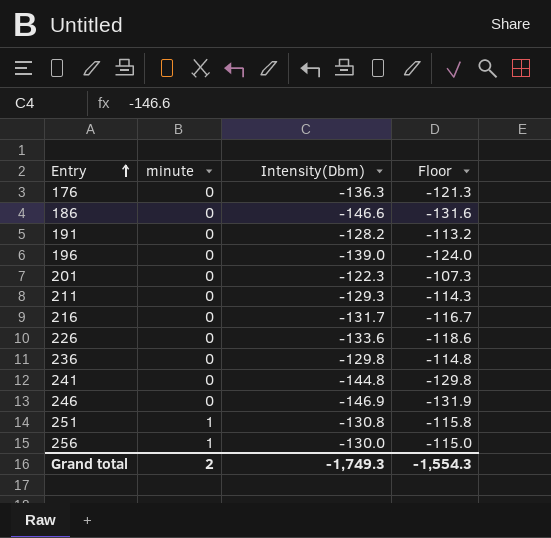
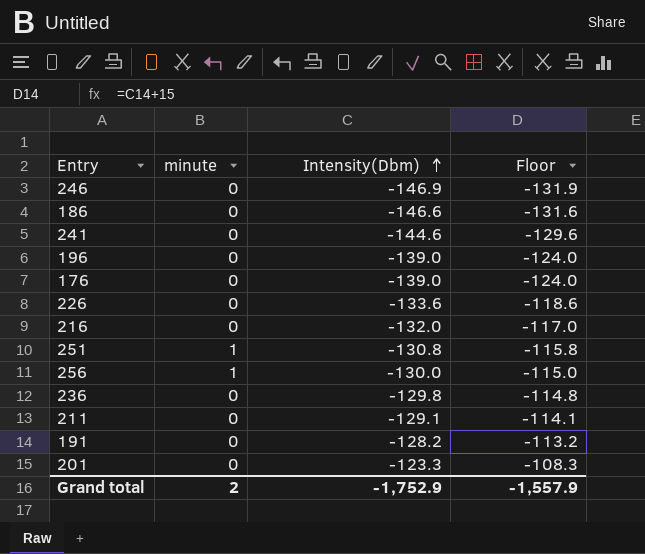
row order: Entry ascending -> Intensity(Dbm) ascending
241 | Intensity(Dbm): -144.8 -> -144.6
241 | Floor: -129.8 -> -129.6
176 | Intensity(Dbm): -136.3 -> -139.0
176 | Floor: -121.3 -> -124.0
216 | Intensity(Dbm): -131.7 -> -132.0
216 | Floor: -116.7 -> -117.0
211 | Intensity(Dbm): -129.3 -> -129.1
211 | Floor: -114.3 -> -114.1
201 | Intensity(Dbm): -122.3 -> -123.3
201 | Floor: -107.3 -> -108.3
Grand total | Intensity(Dbm): -1,749.3 -> -1,752.9
Grand total | Floor: -1,554.3 -> -1,557.9

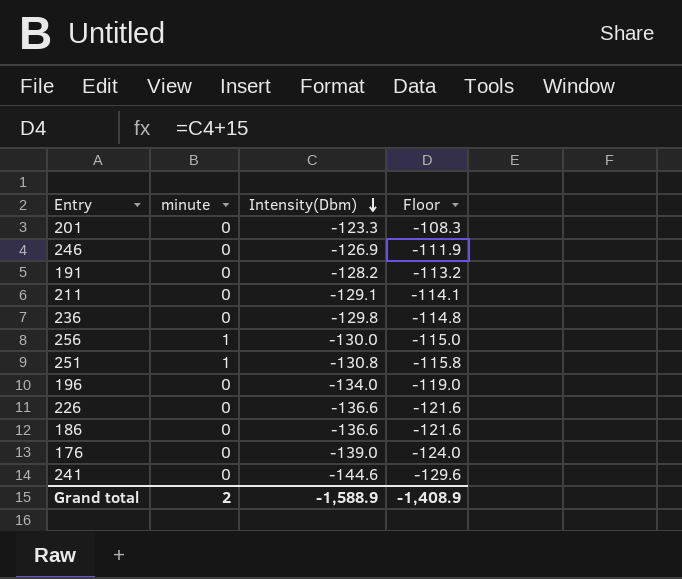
row order: Intensity(Dbm) ascending -> Intensity(Dbm) descending
row 216: 0 | -132.0 | -117.0 -> none
246 | Intensity(Dbm): -146.9 -> -126.9
246 | Floor: -131.9 -> -111.9
196 | Intensity(Dbm): -139.0 -> -134.0
196 | Floor: -124.0 -> -119.0
226 | Intensity(Dbm): -133.6 -> -136.6
226 | Floor: -118.6 -> -121.6
186 | Intensity(Dbm): -146.6 -> -136.6
186 | Floor: -131.6 -> -121.6
Grand total | Intensity(Dbm): -1,752.9 -> -1,588.9
Grand total | Floor: -1,557.9 -> -1,408.9

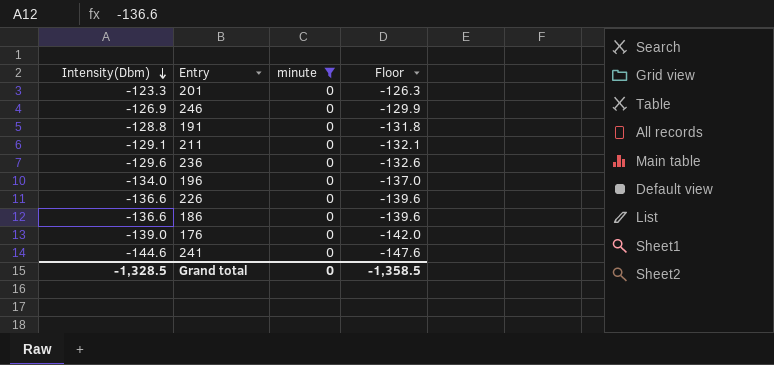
filter: none -> minute = 0
column Intensity(Dbm) | position: 3 -> 1
column Floor | formula: [Intensity(Dbm)] + 15 -> [Intensity(Dbm)] - 3
191 | Intensity(Dbm): -128.2 -> -128.8
236 | Intensity(Dbm): -129.8 -> -129.6
Grand total | Intensity(Dbm): -1,588.9 -> -1,328.5
Grand total | minute: 2 -> 0
Grand total | Floor: -1,408.9 -> -1,358.5

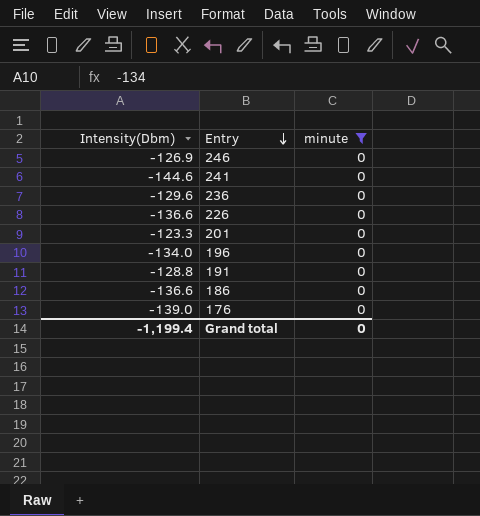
row order: Intensity(Dbm) descending -> Entry descending
column Floor | formula: [Intensity(Dbm)] - 3 -> none
row 211: -129.1 | 0 | -132.1 -> none
Grand total | Intensity(Dbm): -1,328.5 -> -1,199.4

